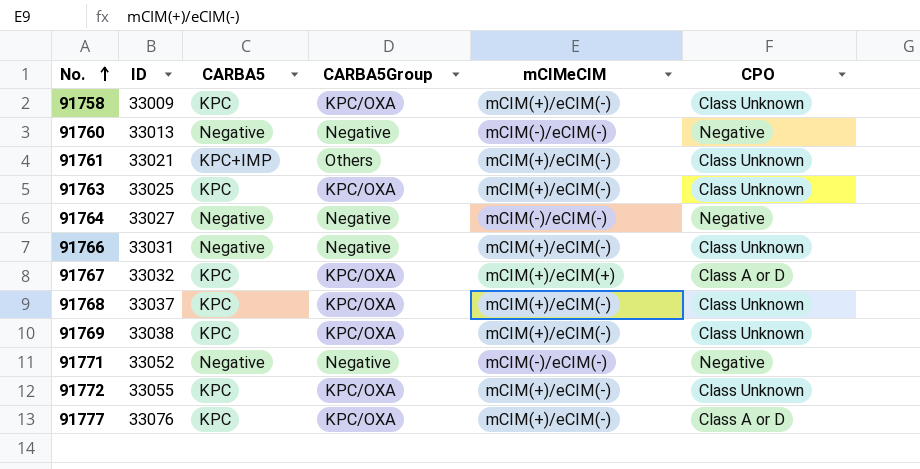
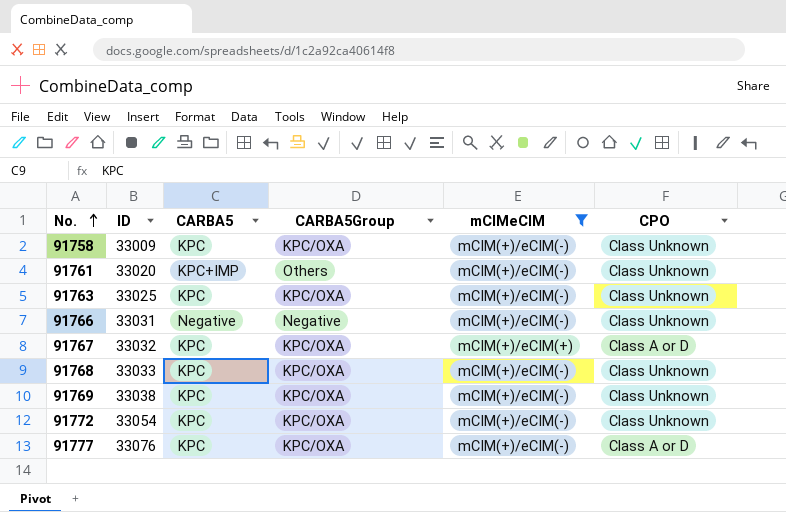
filter: none -> mCIMeCIM != mCIM(-)/eCIM(-)
91761 | ID: 33021 -> 33020
91768 | ID: 33037 -> 33033
91772 | ID: 33055 -> 33054

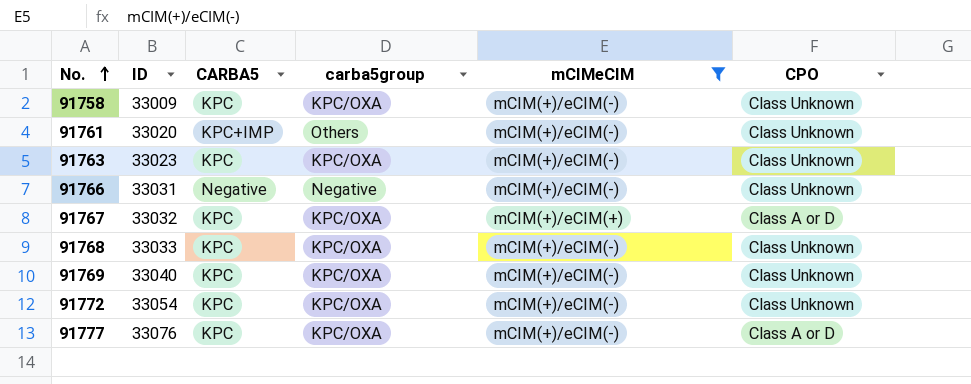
column name: CARBA5Group -> carba5group
91763 | ID: 33025 -> 33023
91769 | ID: 33038 -> 33040

